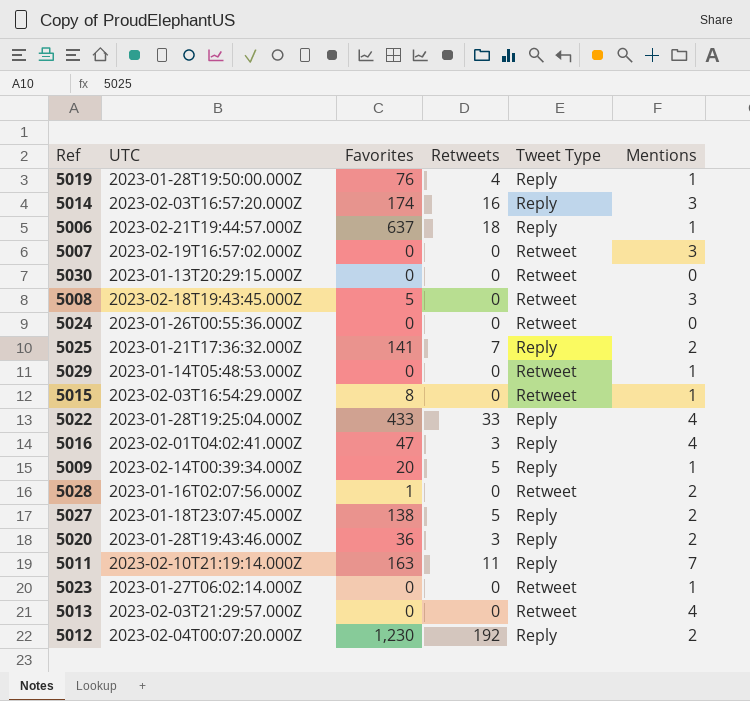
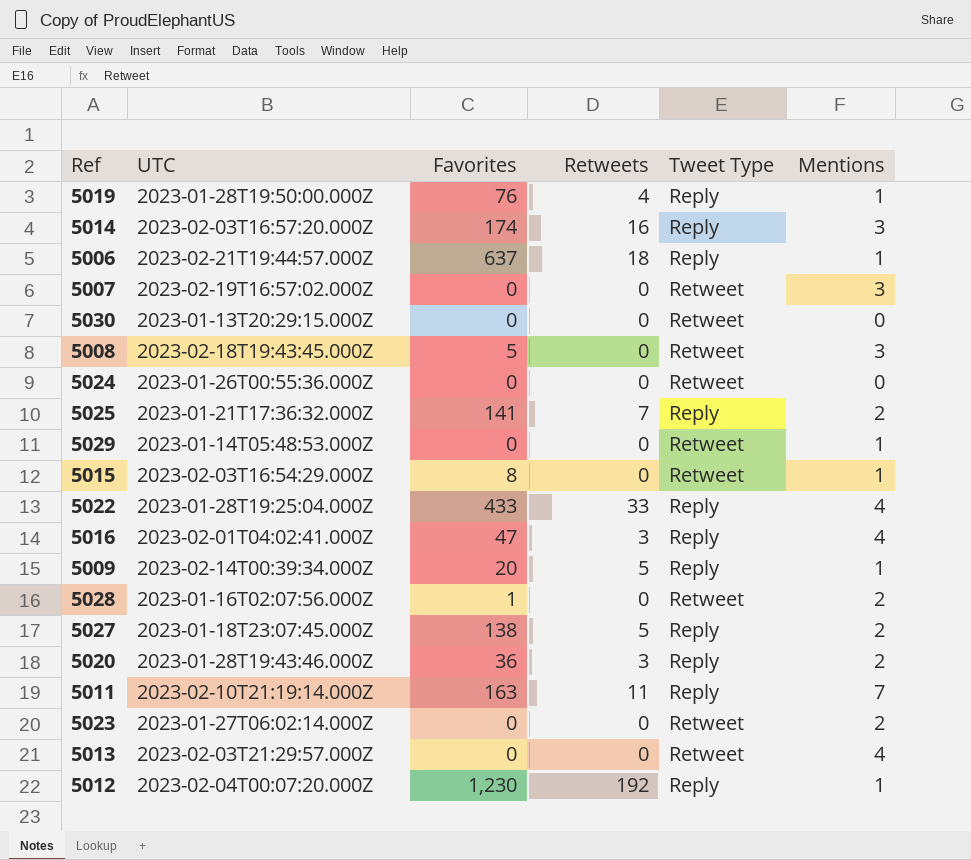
5023 | Mentions: 1 -> 2
5012 | Mentions: 2 -> 1

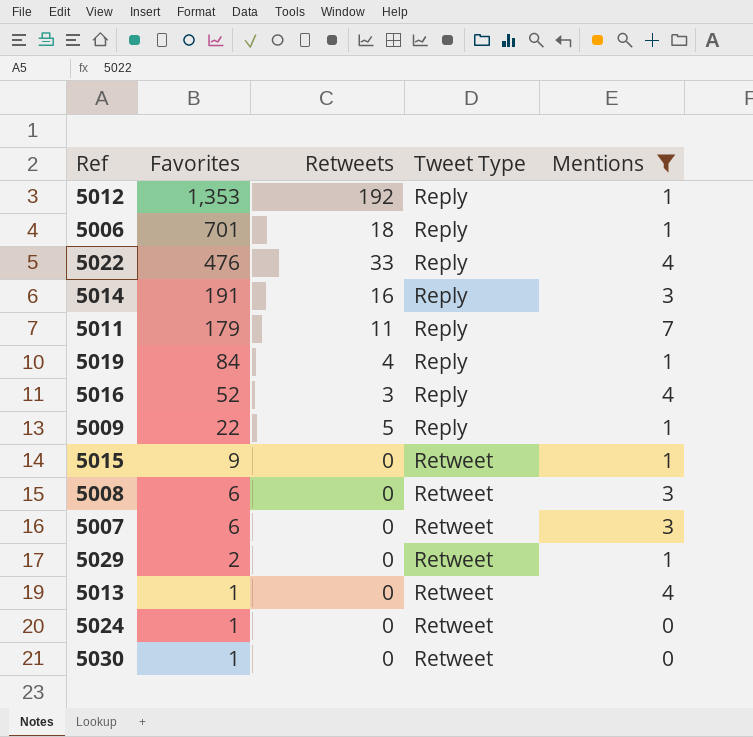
filter: none -> Mentions != 2
row order: none -> Favorites descending
column UTC | position: 2 -> none
5012 | Favorites: 1,230 -> 1,353
5006 | Favorites: 637 -> 701
5022 | Favorites: 433 -> 476
5014 | Favorites: 174 -> 191
5011 | Favorites: 163 -> 179
5019 | Favorites: 76 -> 84
5016 | Favorites: 47 -> 52
5009 | Favorites: 20 -> 22
5015 | Favorites: 8 -> 9
5008 | Favorites: 5 -> 6
5007 | Favorites: 0 -> 6
5029 | Favorites: 0 -> 2
5013 | Favorites: 0 -> 1
5024 | Favorites: 0 -> 1
5030 | Favorites: 0 -> 1

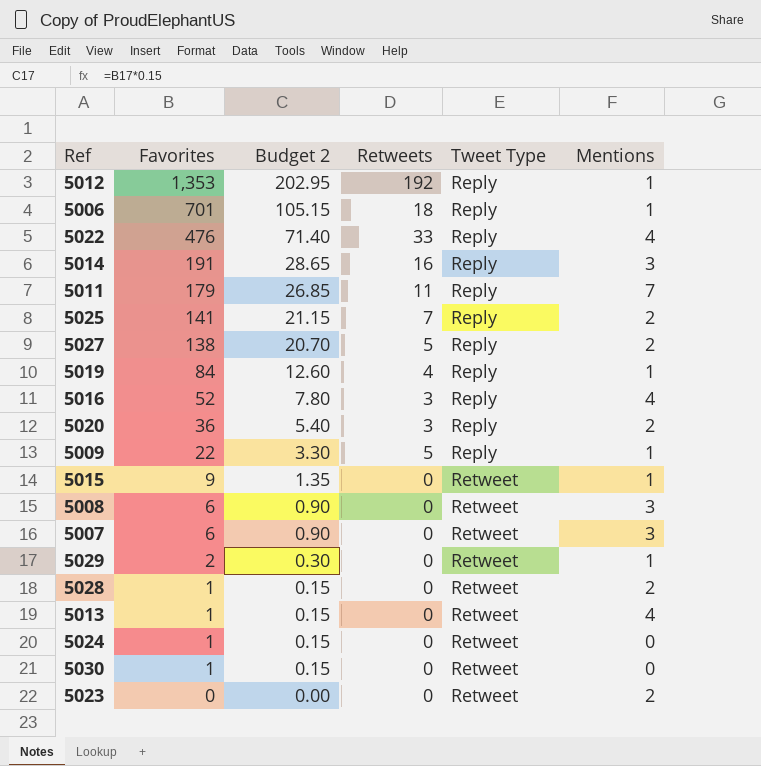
filter: Mentions != 2 -> none
column Budget 2 | formula: none -> [Favorites] * 0.15

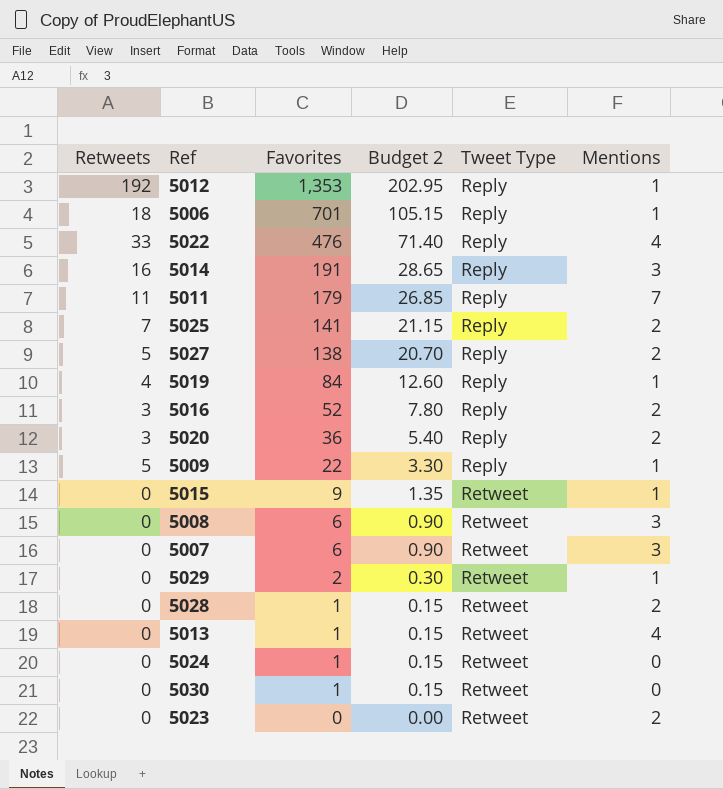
column Retweets | position: 4 -> 1
5016 | Mentions: 4 -> 2

